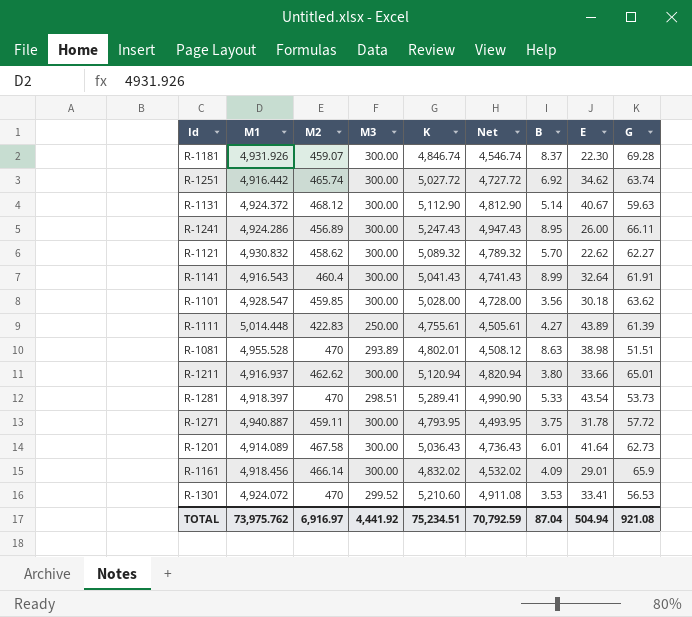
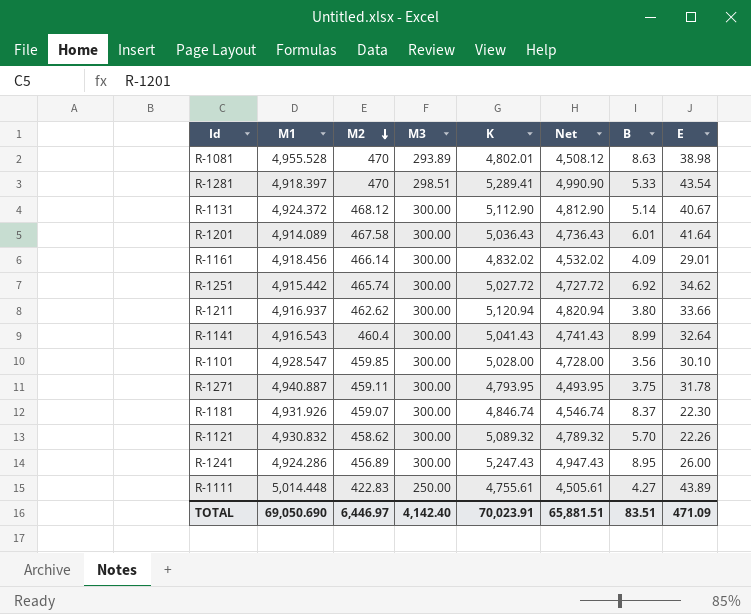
row order: none -> M2 descending
column G | position: 9 -> none
row R-1301: 4,924.072 | 470 | 299.52 | 5,210.60 | 4,911.08 | 3.53 | 33.41 | 56.53 -> none
R-1251 | M1: 4,916.442 -> 4,915.442
R-1101 | E: 30.18 -> 30.10
R-1121 | E: 22.62 -> 22.26
TOTAL | M1: 73,975.762 -> 69,050.690
TOTAL | M2: 6,916.97 -> 6,446.97
TOTAL | M3: 4,441.92 -> 4,142.40
TOTAL | K: 75,234.51 -> 70,023.91
TOTAL | Net: 70,792.59 -> 65,881.51
TOTAL | B: 87.04 -> 83.51
TOTAL | E: 504.94 -> 471.09

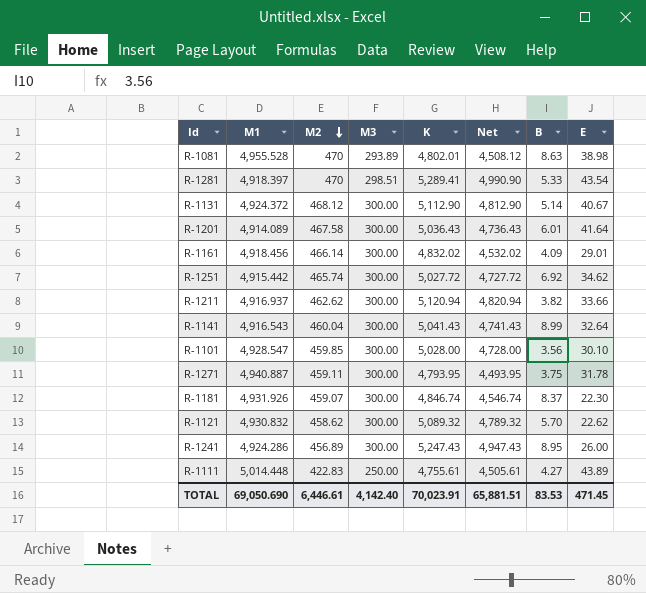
R-1211 | B: 3.80 -> 3.82
R-1141 | M2: 460.4 -> 460.04
R-1121 | E: 22.26 -> 22.62
TOTAL | M2: 6,446.97 -> 6,446.61
TOTAL | B: 83.51 -> 83.53
TOTAL | E: 471.09 -> 471.45

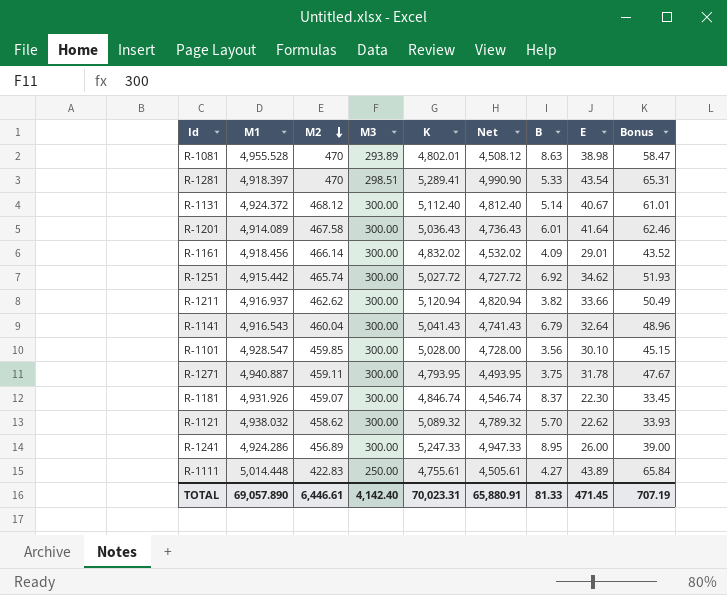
column Bonus | formula: none -> [E] * 1.5
R-1131 | K: 5,112.90 -> 5,112.40
R-1131 | Net: 4,812.90 -> 4,812.40
R-1141 | B: 8.99 -> 6.79
R-1121 | M1: 4,930.832 -> 4,938.032
R-1241 | K: 5,247.43 -> 5,247.33
R-1241 | Net: 4,947.43 -> 4,947.33
TOTAL | M1: 69,050.690 -> 69,057.890
TOTAL | K: 70,023.91 -> 70,023.31
TOTAL | Net: 65,881.51 -> 65,880.91
TOTAL | B: 83.53 -> 81.33

